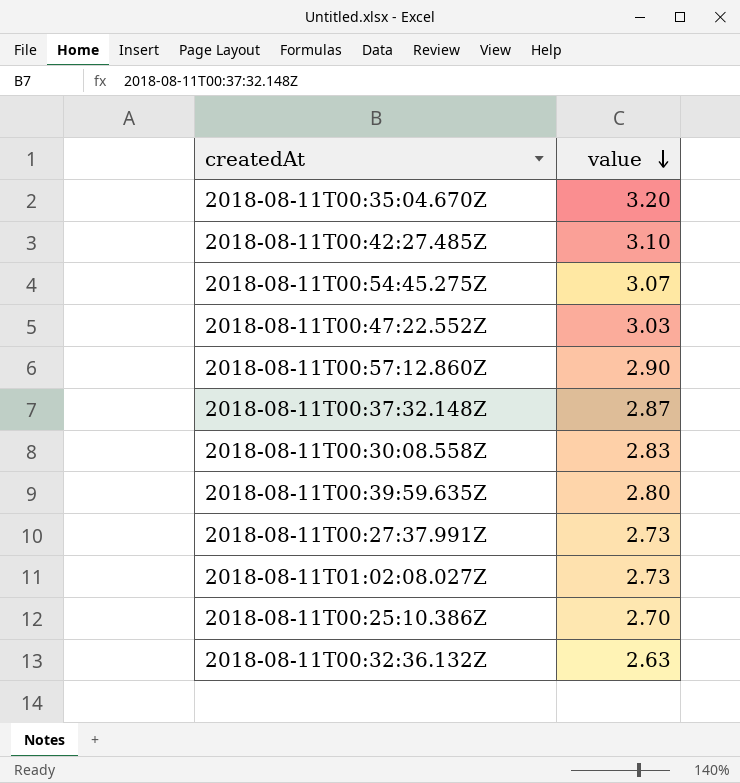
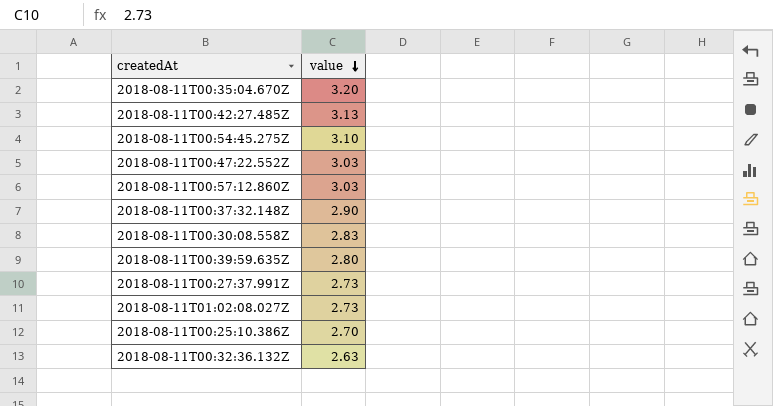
2018-08-11T00:42:27.485Z | value: 3.10 -> 3.13
2018-08-11T00:54:45.275Z | value: 3.07 -> 3.10
2018-08-11T00:57:12.860Z | value: 2.90 -> 3.03
2018-08-11T00:37:32.148Z | value: 2.87 -> 2.90

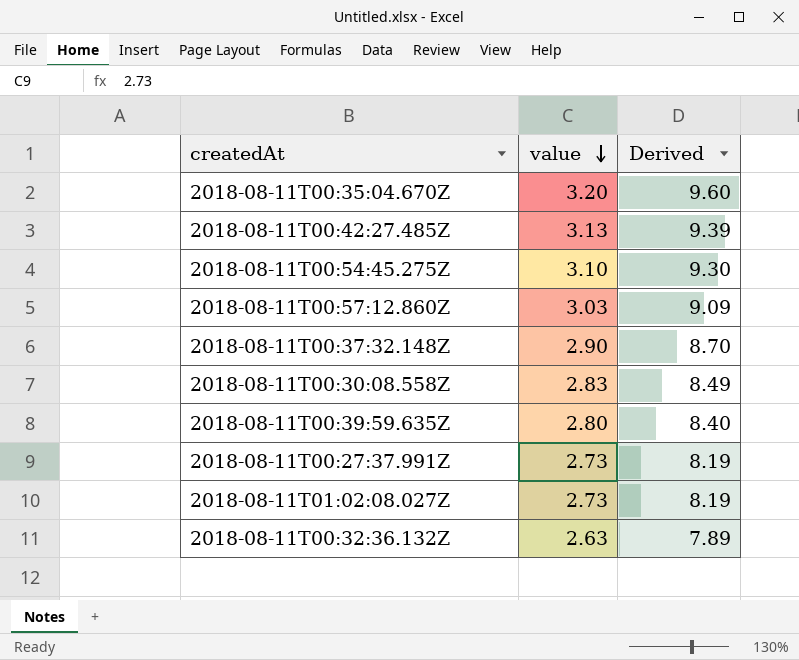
column Derived | formula: none -> [value] * 3
row 2018-08-11T00:47:22.552Z: 3.03 -> none
row 2018-08-11T00:25:10.386Z: 2.70 -> none

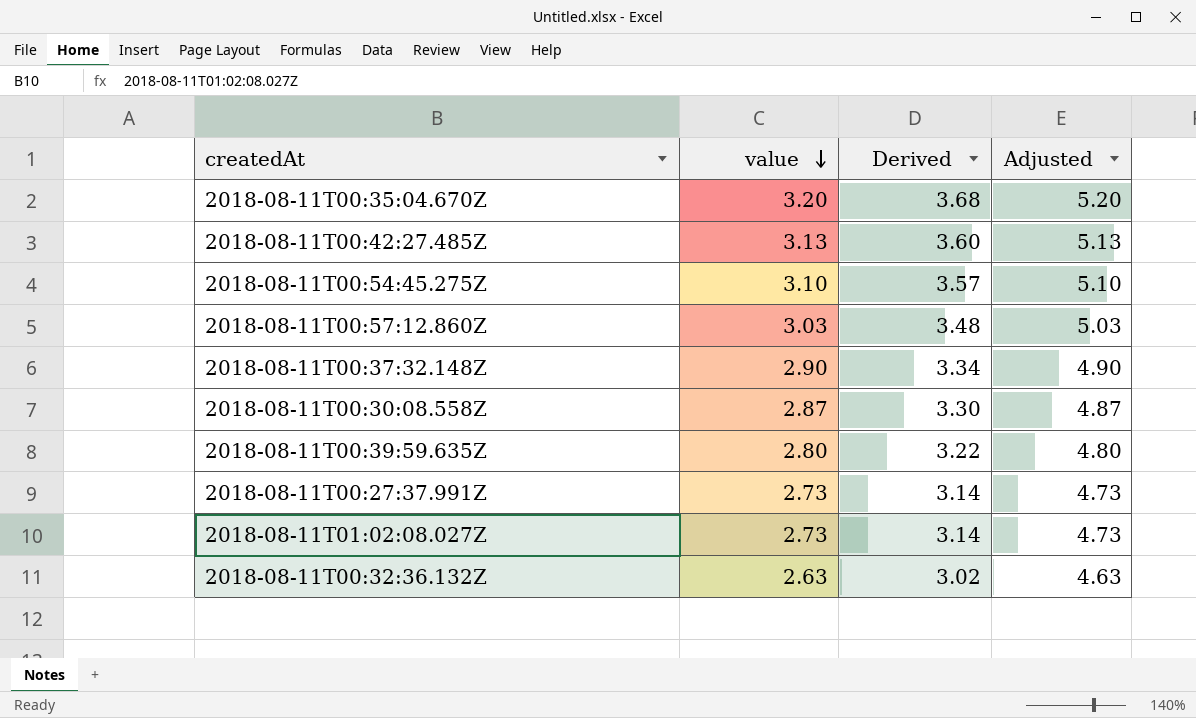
column Derived | formula: [value] * 3 -> [value] * 1.15
column Adjusted | formula: none -> [value] + 2
2018-08-11T00:30:08.558Z | value: 2.83 -> 2.87

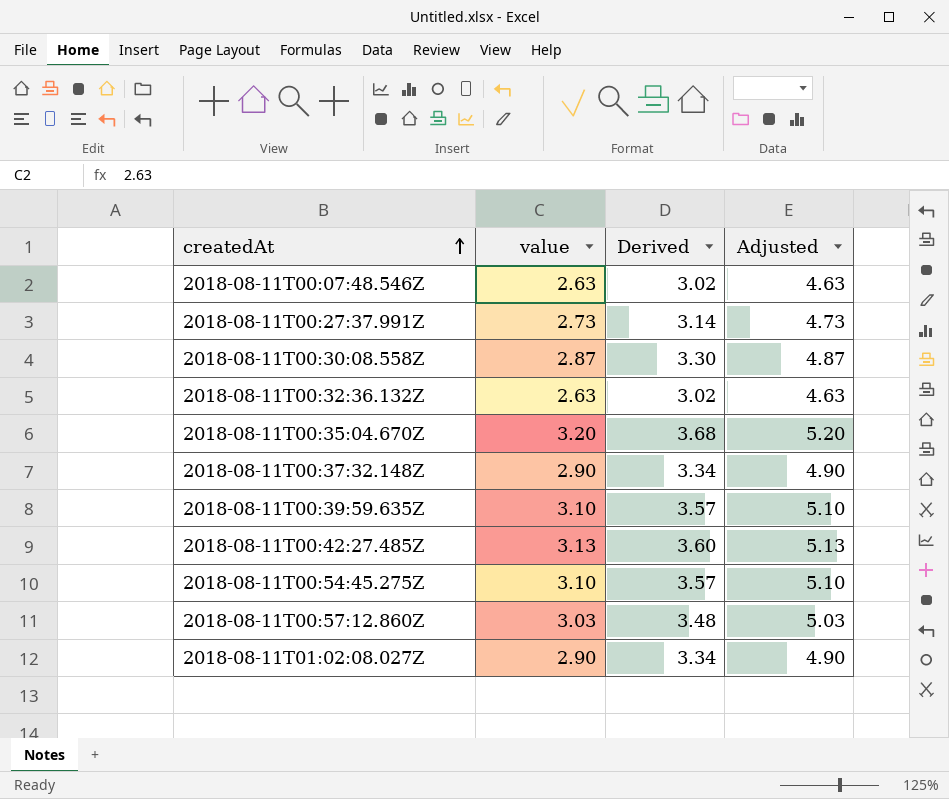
row order: value descending -> createdAt ascending
row 2018-08-11T00:07:48.546Z: none -> 2.63 | 3.02 | 4.63
2018-08-11T00:39:59.635Z | value: 2.80 -> 3.10
2018-08-11T00:39:59.635Z | Derived: 3.22 -> 3.57
2018-08-11T00:39:59.635Z | Adjusted: 4.80 -> 5.10
2018-08-11T01:02:08.027Z | value: 2.73 -> 2.90
2018-08-11T01:02:08.027Z | Derived: 3.14 -> 3.34
2018-08-11T01:02:08.027Z | Adjusted: 4.73 -> 4.90

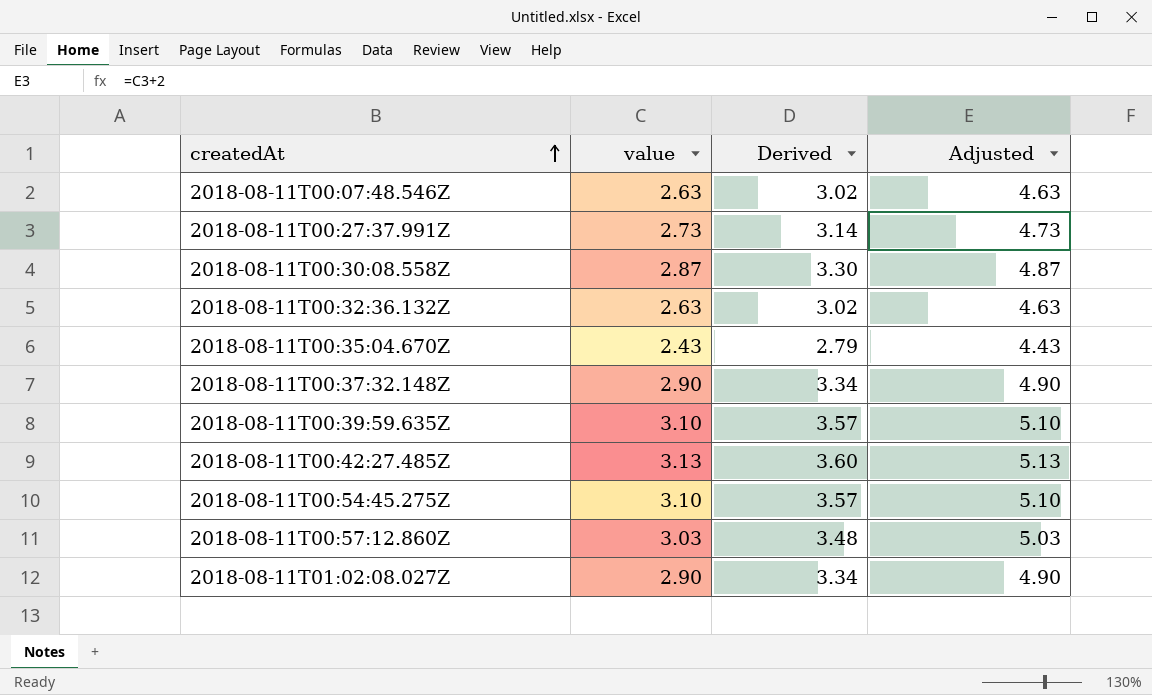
2018-08-11T00:35:04.670Z | value: 3.20 -> 2.43
2018-08-11T00:35:04.670Z | Derived: 3.68 -> 2.79
2018-08-11T00:35:04.670Z | Adjusted: 5.20 -> 4.43

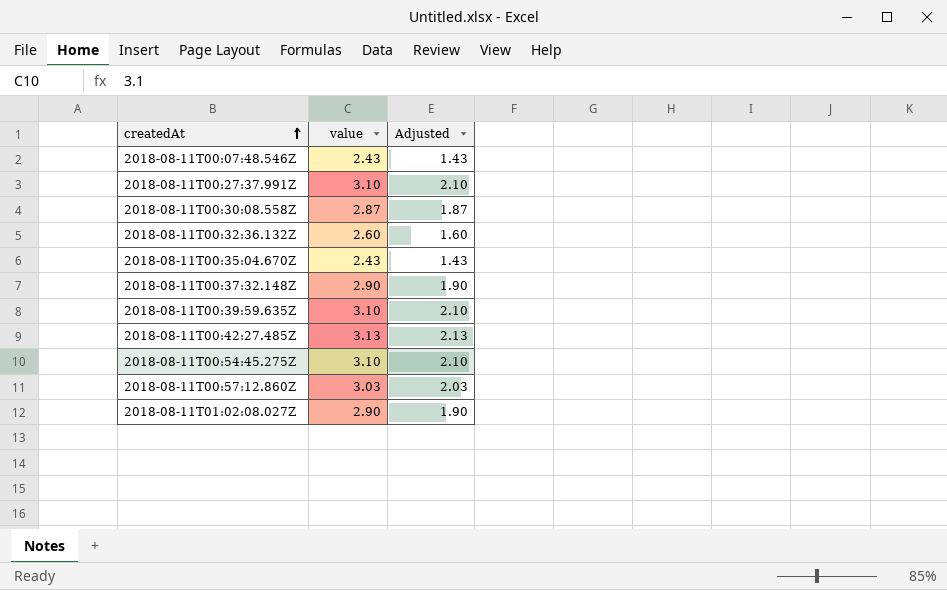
column Derived | formula: [value] * 1.15 -> none
column Adjusted | formula: [value] + 2 -> [value] - 1
2018-08-11T00:07:48.546Z | value: 2.63 -> 2.43
2018-08-11T00:27:37.991Z | value: 2.73 -> 3.10
2018-08-11T00:32:36.132Z | value: 2.63 -> 2.60

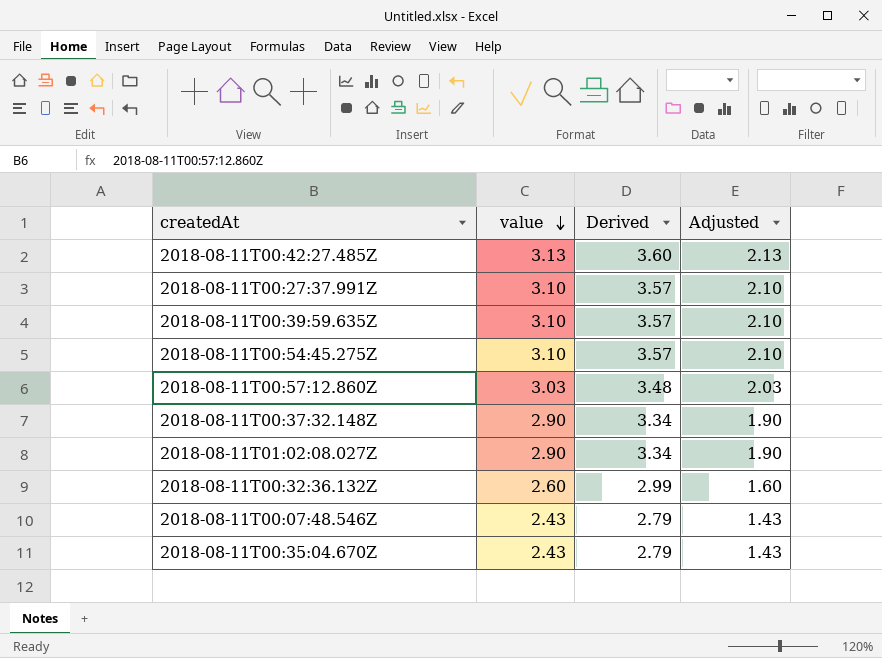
row order: createdAt ascending -> value descending
column Derived | formula: none -> [value] * 1.15
row 2018-08-11T00:30:08.558Z: 2.87 | 1.87 -> none

